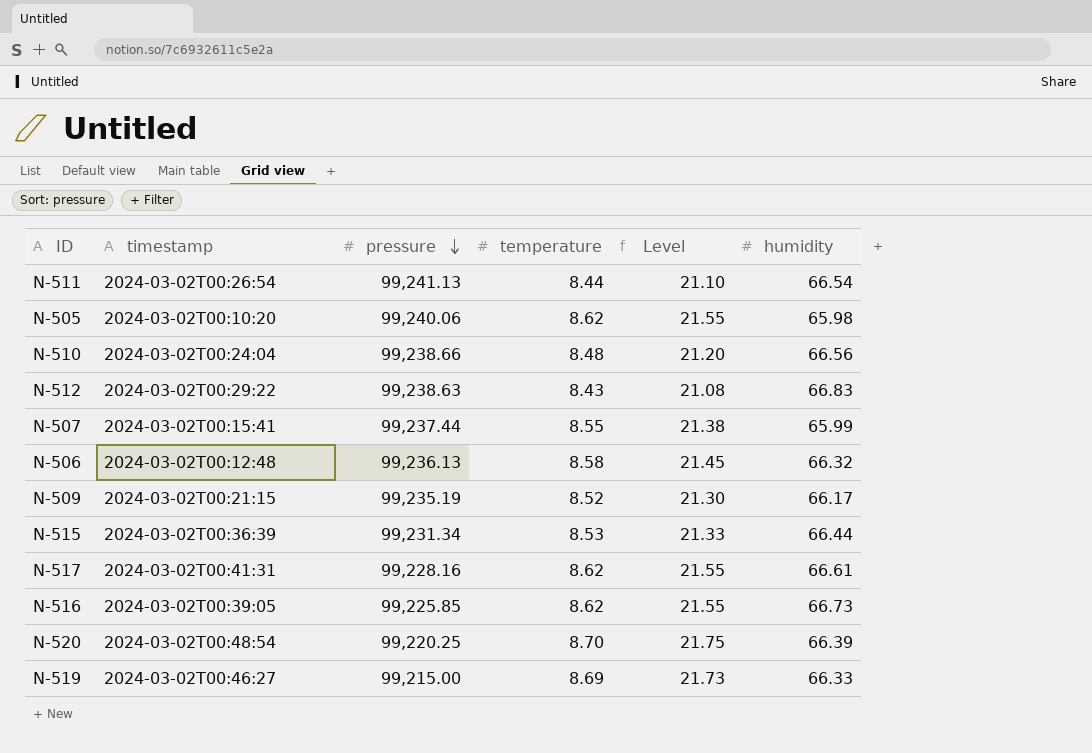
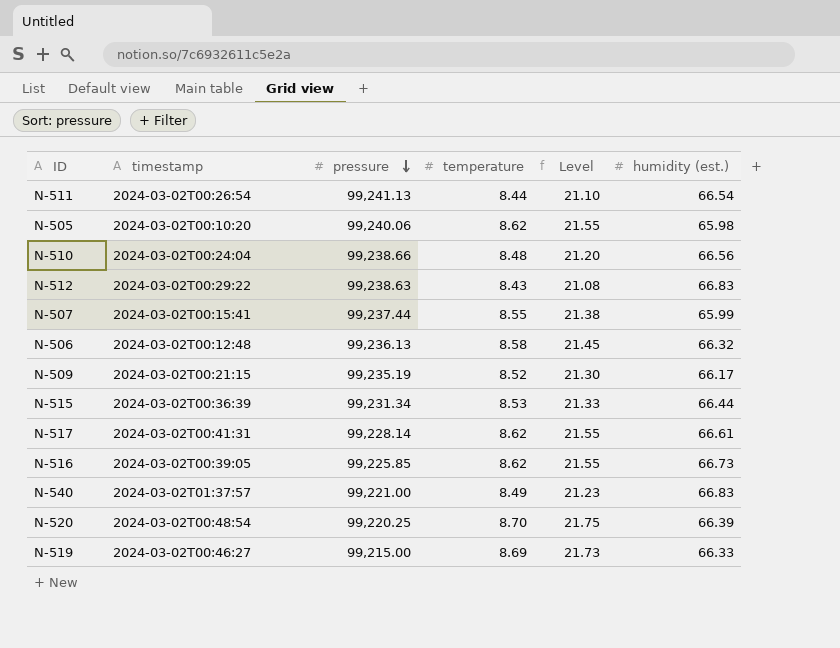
column name: humidity -> humidity (est.)
N-517 | pressure: 99,228.16 -> 99,228.14
row N-540: none -> 2024-03-02T01:37:57 | 99,221.00 | 8.49 | 21.23 | 66.83

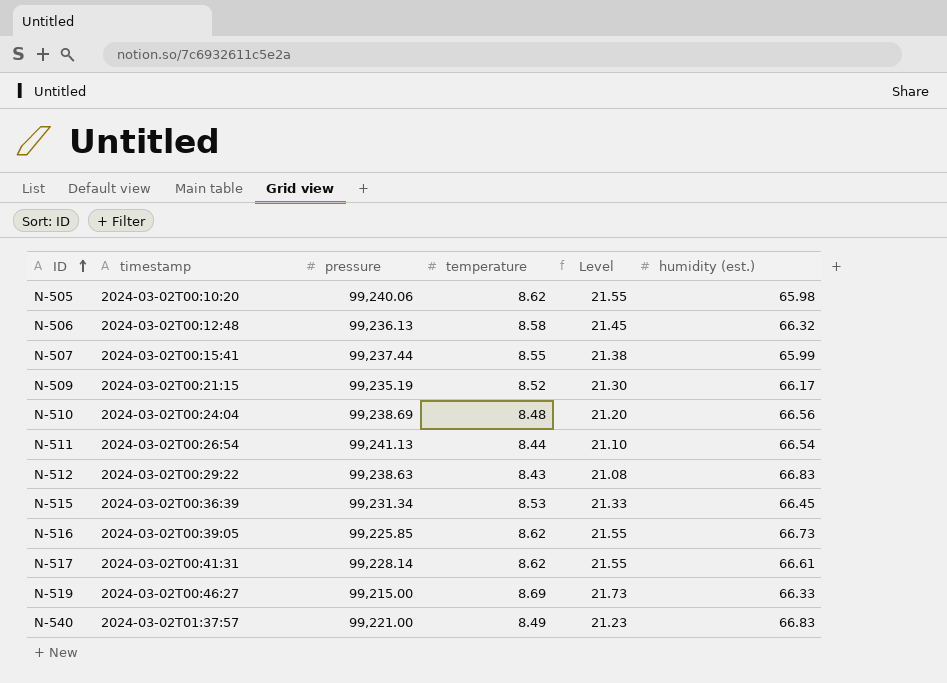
row order: pressure descending -> ID ascending
row N-520: 2024-03-02T00:48:54 | 99,220.25 | 8.70 | 21.75 | 66.39 -> none
N-510 | pressure: 99,238.66 -> 99,238.69
N-515 | humidity (est.): 66.44 -> 66.45

